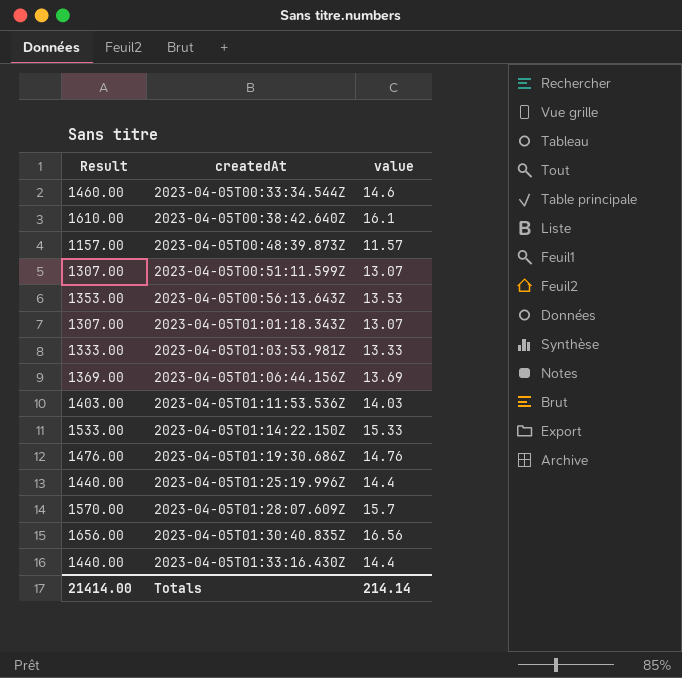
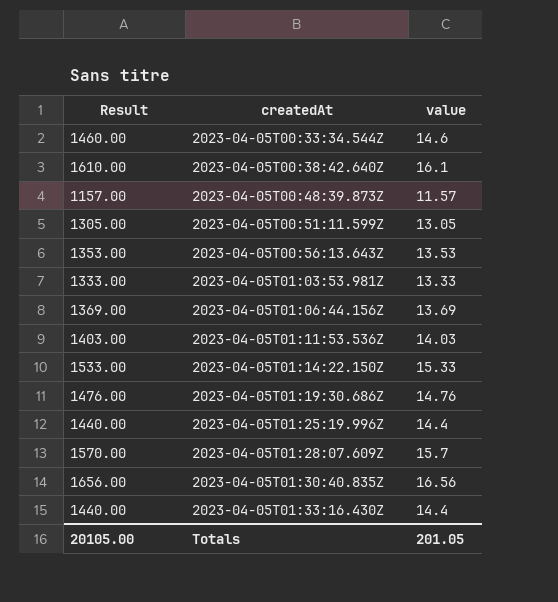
row 2023-04-05T01:01:18.343Z: 1307.00 | 13.07 -> none
2023-04-05T00:51:11.599Z | Result: 1307.00 -> 1305.00
2023-04-05T00:51:11.599Z | value: 13.07 -> 13.05
Totals | Result: 21414.00 -> 20105.00
Totals | value: 214.14 -> 201.05

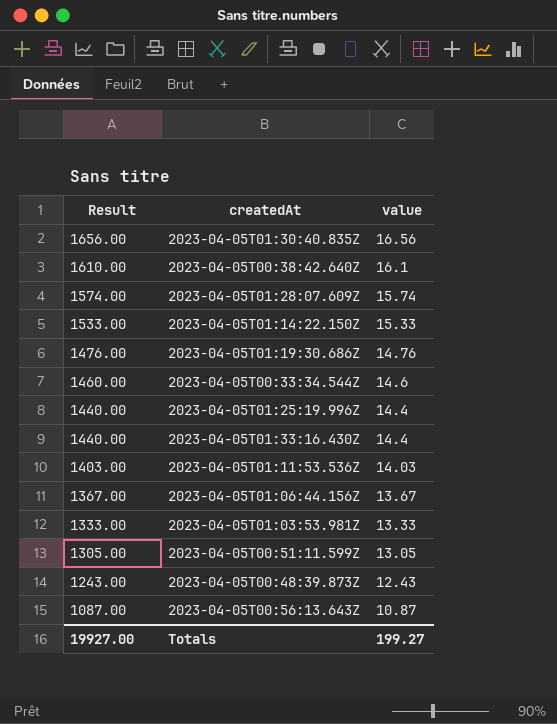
row order: createdAt ascending -> Result descending
2023-04-05T01:28:07.609Z | Result: 1570.00 -> 1574.00
2023-04-05T01:28:07.609Z | value: 15.7 -> 15.74
2023-04-05T01:06:44.156Z | Result: 1369.00 -> 1367.00
2023-04-05T01:06:44.156Z | value: 13.69 -> 13.67
2023-04-05T00:48:39.873Z | Result: 1157.00 -> 1243.00
2023-04-05T00:48:39.873Z | value: 11.57 -> 12.43
2023-04-05T00:56:13.643Z | Result: 1353.00 -> 1087.00
2023-04-05T00:56:13.643Z | value: 13.53 -> 10.87
Totals | Result: 20105.00 -> 19927.00
Totals | value: 201.05 -> 199.27

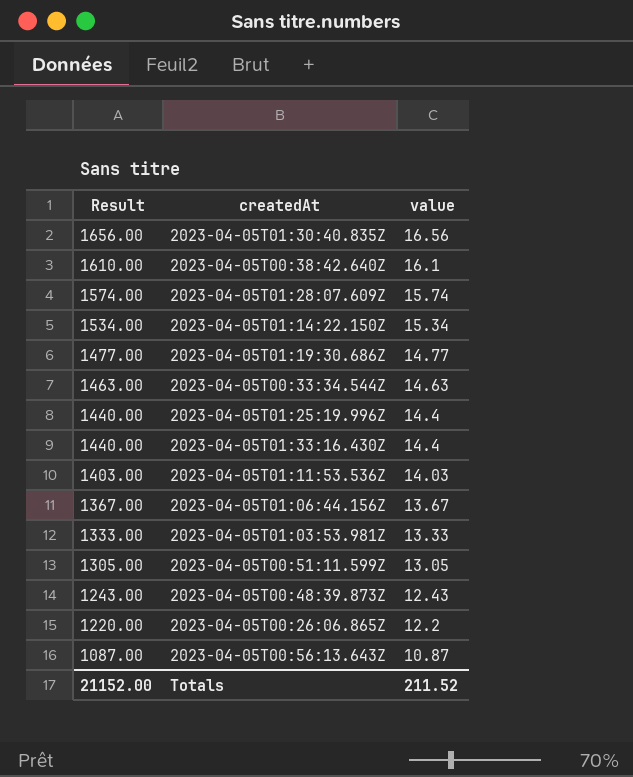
2023-04-05T01:14:22.150Z | Result: 1533.00 -> 1534.00
2023-04-05T01:14:22.150Z | value: 15.33 -> 15.34
2023-04-05T01:19:30.686Z | Result: 1476.00 -> 1477.00
2023-04-05T01:19:30.686Z | value: 14.76 -> 14.77
2023-04-05T00:33:34.544Z | Result: 1460.00 -> 1463.00
2023-04-05T00:33:34.544Z | value: 14.6 -> 14.63
row 2023-04-05T00:26:06.865Z: none -> 1220.00 | 12.2
Totals | Result: 19927.00 -> 21152.00
Totals | value: 199.27 -> 211.52

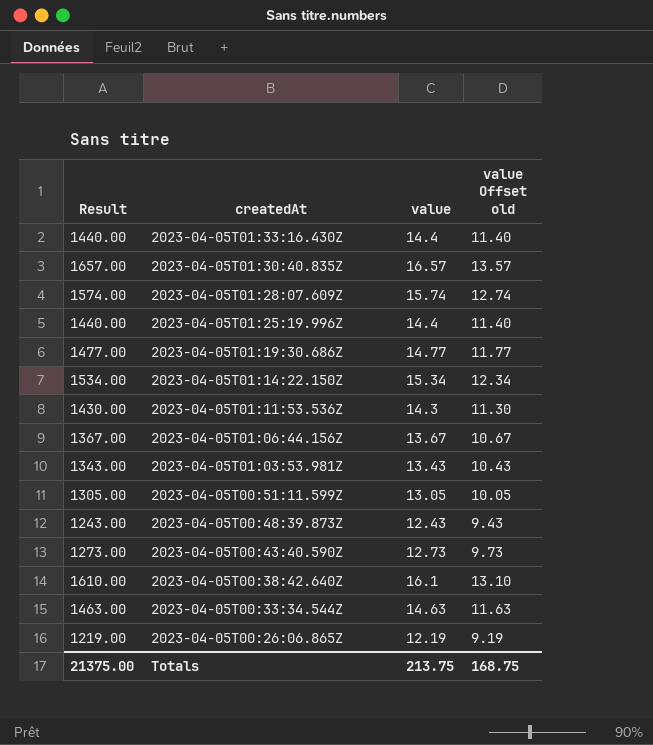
row order: Result descending -> createdAt descending
column value Offset old | formula: none -> [value] - 3
row 2023-04-05T00:56:13.643Z: 1087.00 | 10.87 -> none
2023-04-05T01:30:40.835Z | Result: 1656.00 -> 1657.00
2023-04-05T01:30:40.835Z | value: 16.56 -> 16.57
2023-04-05T01:11:53.536Z | Result: 1403.00 -> 1430.00
2023-04-05T01:11:53.536Z | value: 14.03 -> 14.3
2023-04-05T01:03:53.981Z | Result: 1333.00 -> 1343.00
2023-04-05T01:03:53.981Z | value: 13.33 -> 13.43
row 2023-04-05T00:43:40.590Z: none -> 1273.00 | 12.73 | 9.73
2023-04-05T00:26:06.865Z | Result: 1220.00 -> 1219.00
2023-04-05T00:26:06.865Z | value: 12.2 -> 12.19
Totals | Result: 21152.00 -> 21375.00
Totals | value: 211.52 -> 213.75

